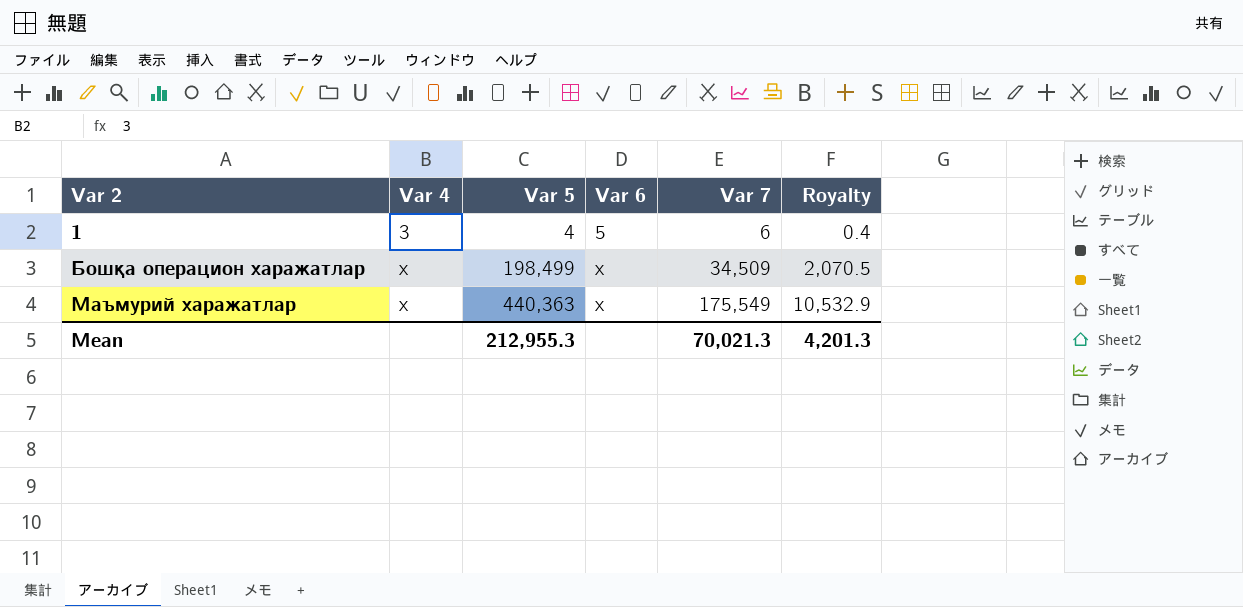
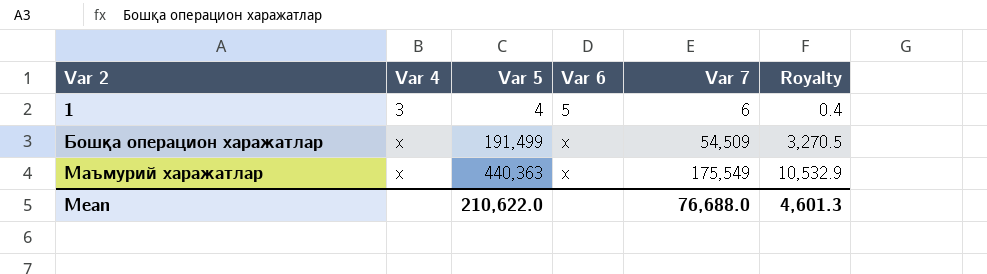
Бошқа операцион харажатлар | Var 5: 198,499 -> 191,499
Бошқа операцион харажатлар | Var 7: 34,509 -> 54,509
Бошқа операцион харажатлар | Royalty: 2,070.5 -> 3,270.5
Mean | Var 5: 212,955.3 -> 210,622.0
Mean | Var 7: 70,021.3 -> 76,688.0
Mean | Royalty: 4,201.3 -> 4,601.3

